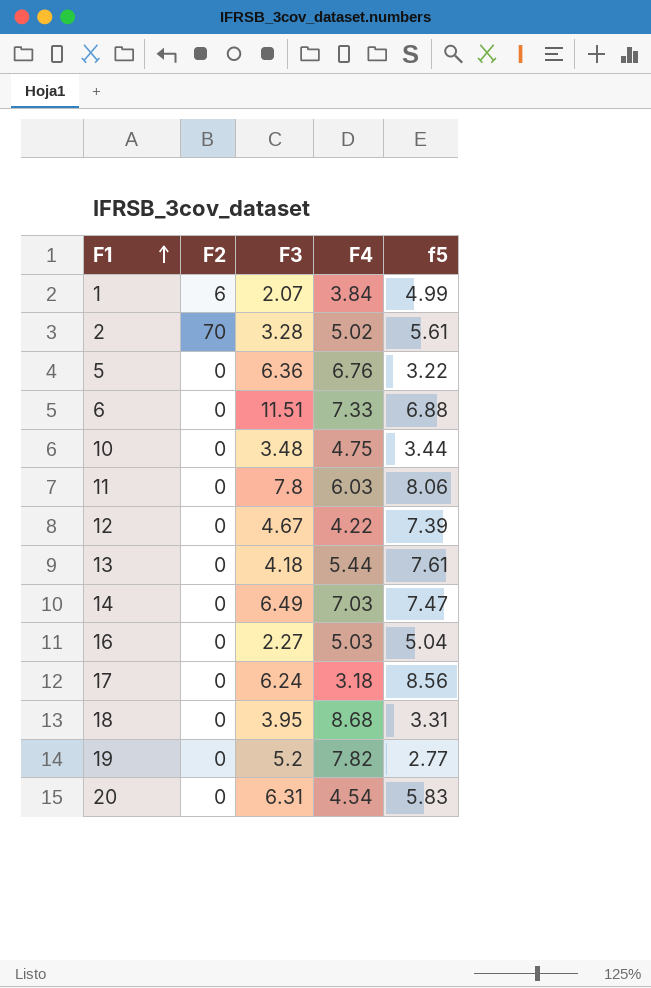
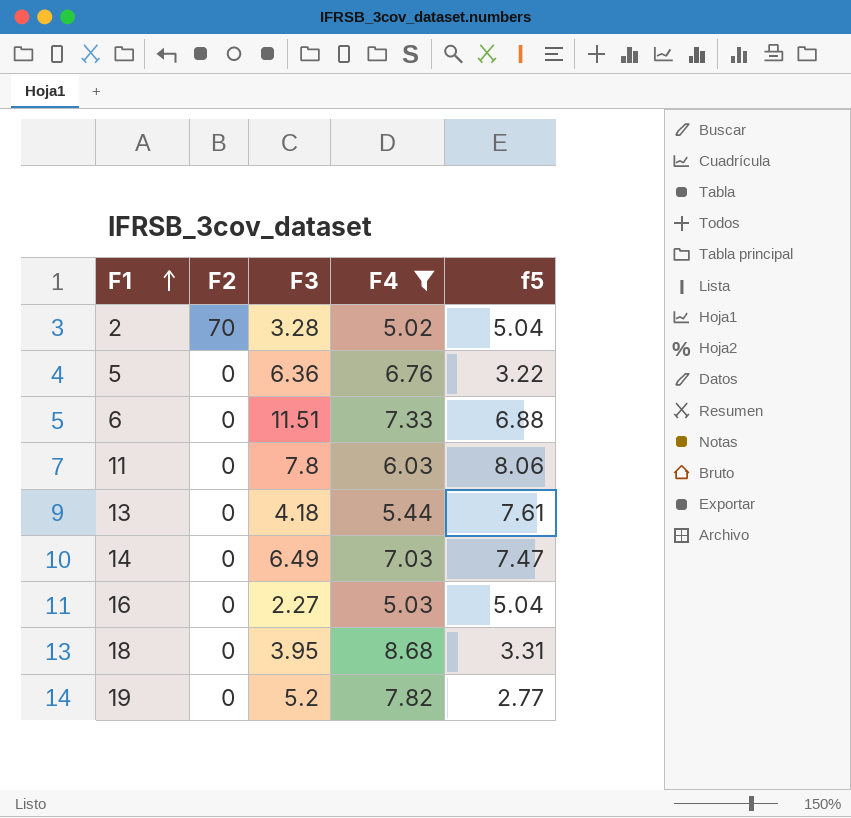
filter: none -> F4 >= 5.02
2 | f5: 5.61 -> 5.04

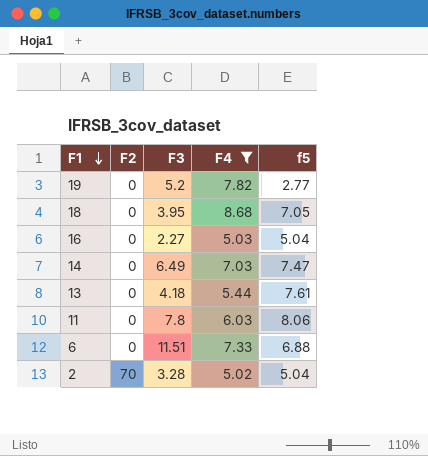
row order: F1 ascending -> F1 descending
row 5: 0 | 6.36 | 6.76 | 3.22 -> none
18 | f5: 3.31 -> 7.05

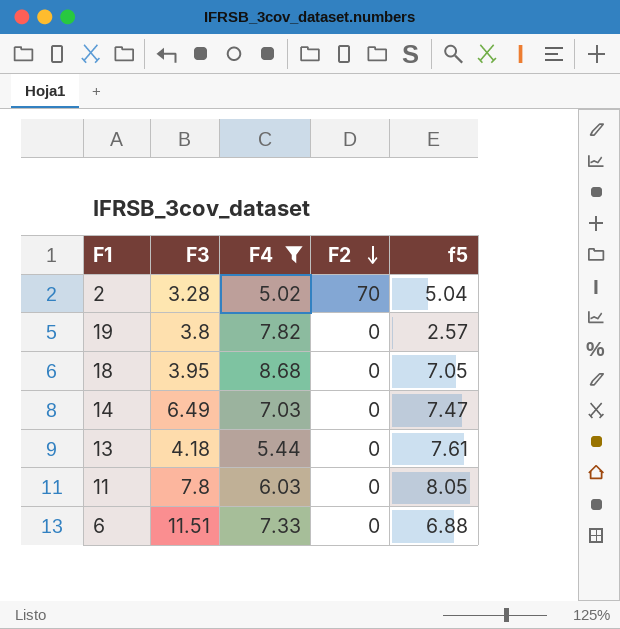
row order: F1 descending -> F2 descending
column F2 | position: 2 -> 4
row 16: 0 | 2.27 | 5.03 | 5.04 -> none
19 | F3: 5.2 -> 3.8
19 | f5: 2.77 -> 2.57
11 | f5: 8.06 -> 8.05

